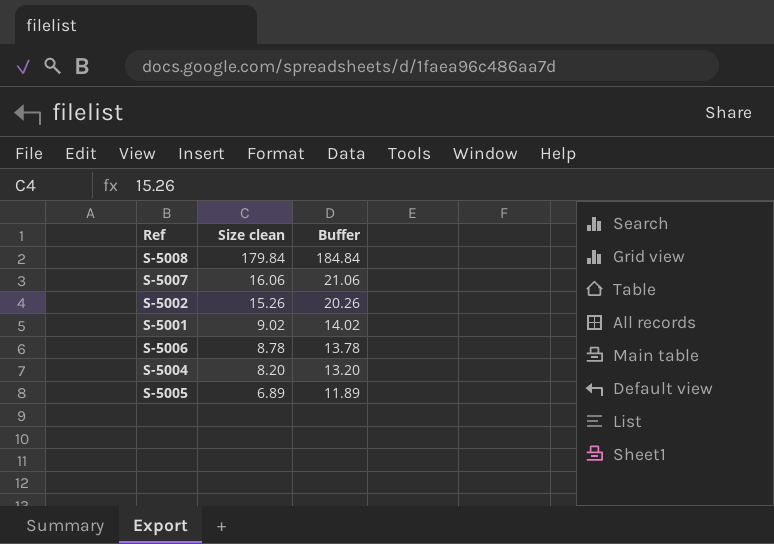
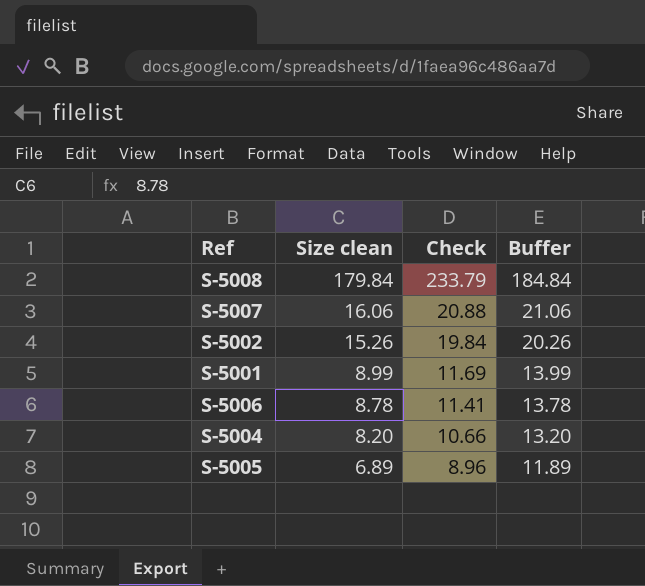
column Check | formula: none -> [Size clean] * 1.3
S-5001 | Size clean: 9.02 -> 8.99
S-5001 | Buffer: 14.02 -> 13.99

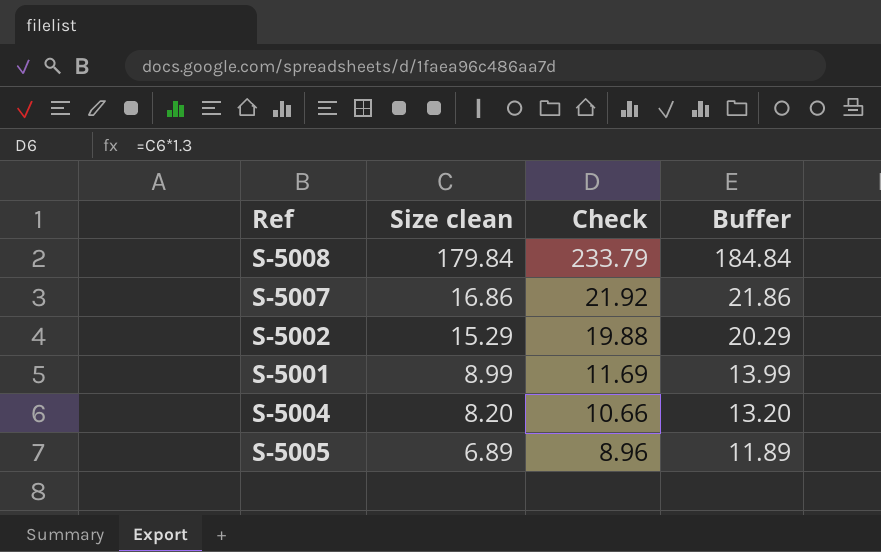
row S-5006: 8.78 | 11.41 | 13.78 -> none
S-5007 | Size clean: 16.06 -> 16.86
S-5007 | Check: 20.88 -> 21.92
S-5007 | Buffer: 21.06 -> 21.86
S-5002 | Size clean: 15.26 -> 15.29
S-5002 | Check: 19.84 -> 19.88
S-5002 | Buffer: 20.26 -> 20.29

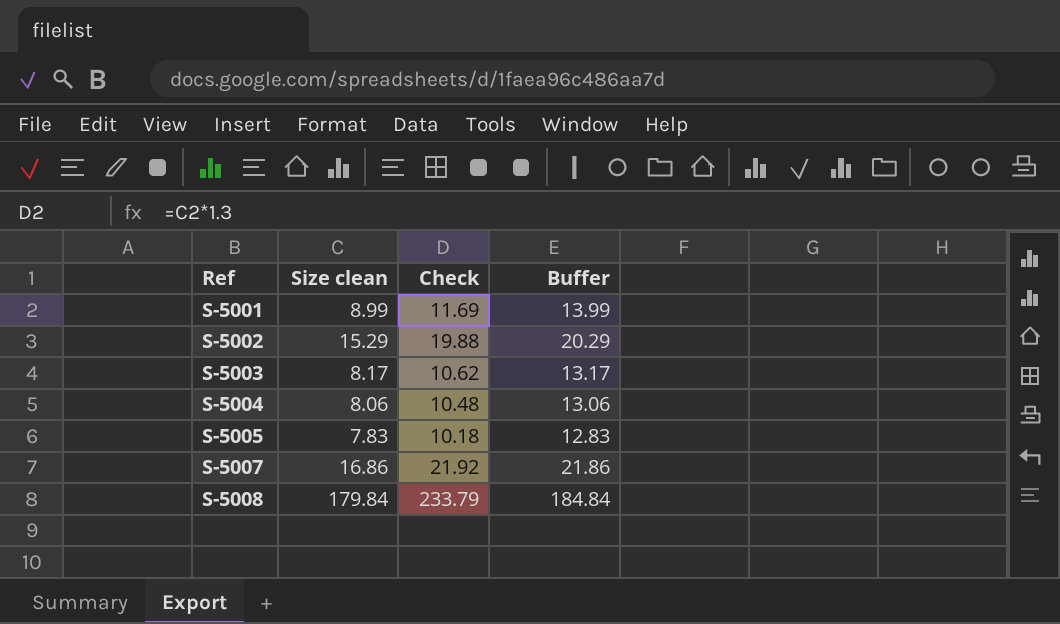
row order: Size clean descending -> Ref ascending
row S-5003: none -> 8.17 | 10.62 | 13.17
S-5004 | Size clean: 8.20 -> 8.06
S-5004 | Check: 10.66 -> 10.48
S-5004 | Buffer: 13.20 -> 13.06
S-5005 | Size clean: 6.89 -> 7.83
S-5005 | Check: 8.96 -> 10.18
S-5005 | Buffer: 11.89 -> 12.83

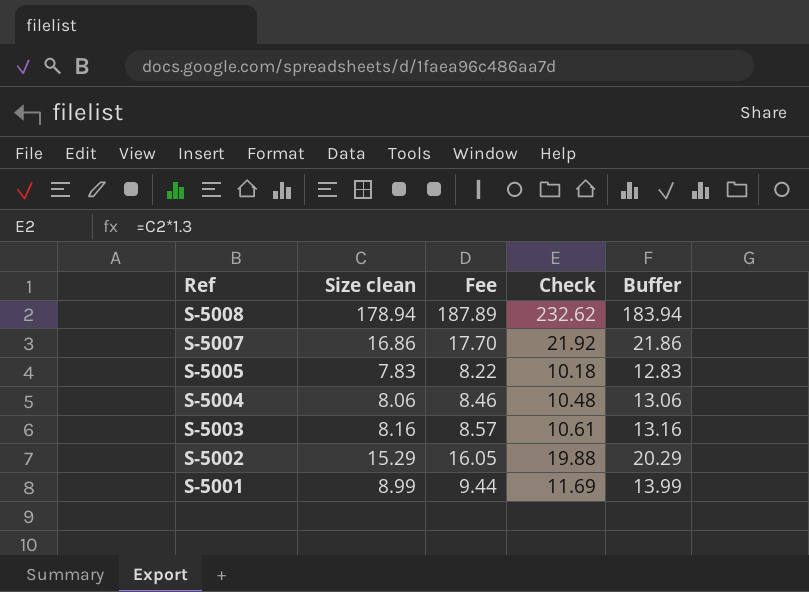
row order: Ref ascending -> Ref descending
column Fee | formula: none -> [Size clean] * 1.05
S-5008 | Size clean: 179.84 -> 178.94
S-5008 | Check: 233.79 -> 232.62
S-5008 | Buffer: 184.84 -> 183.94
S-5003 | Size clean: 8.17 -> 8.16
S-5003 | Check: 10.62 -> 10.61
S-5003 | Buffer: 13.17 -> 13.16

